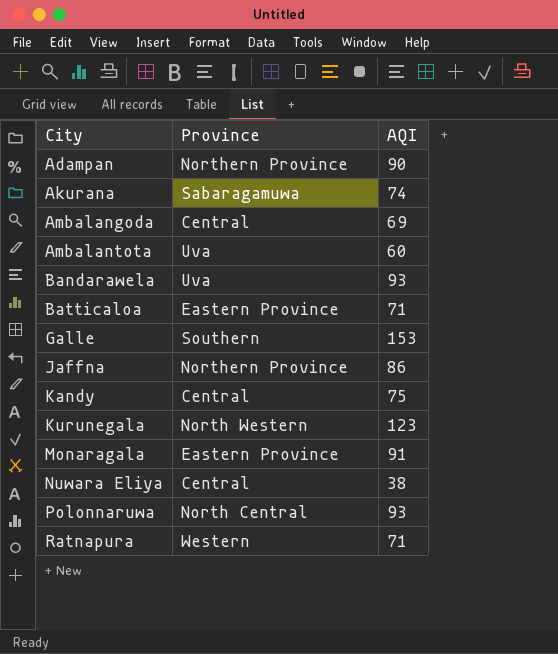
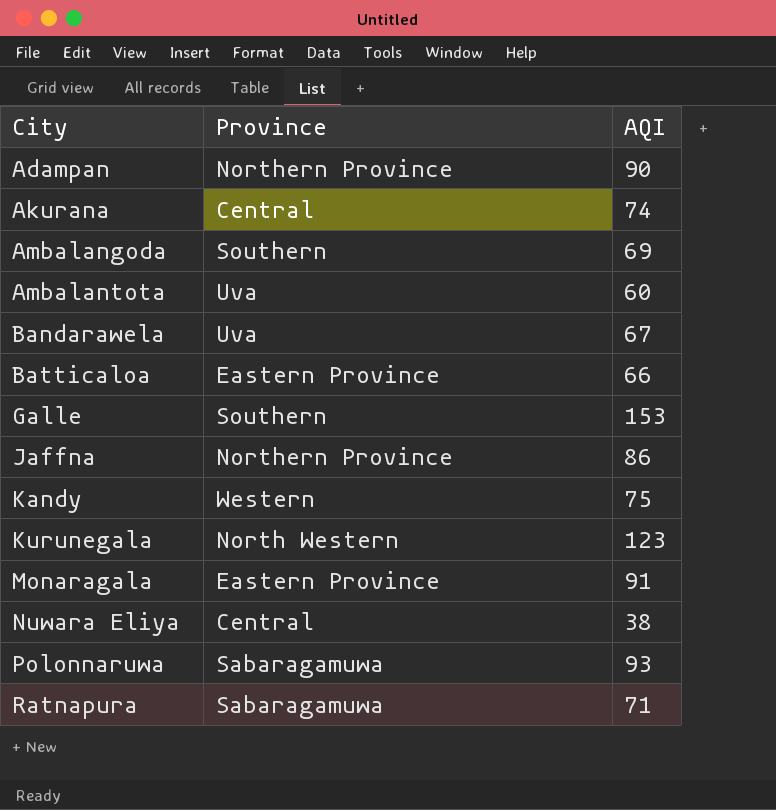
Akurana | Province: Sabaragamuwa -> Central
Ambalangoda | Province: Central -> Southern
Bandarawela | AQI: 93 -> 67
Batticaloa | AQI: 71 -> 66
Kandy | Province: Central -> Western
Polonnaruwa | Province: North Central -> Sabaragamuwa
Ratnapura | Province: Western -> Sabaragamuwa

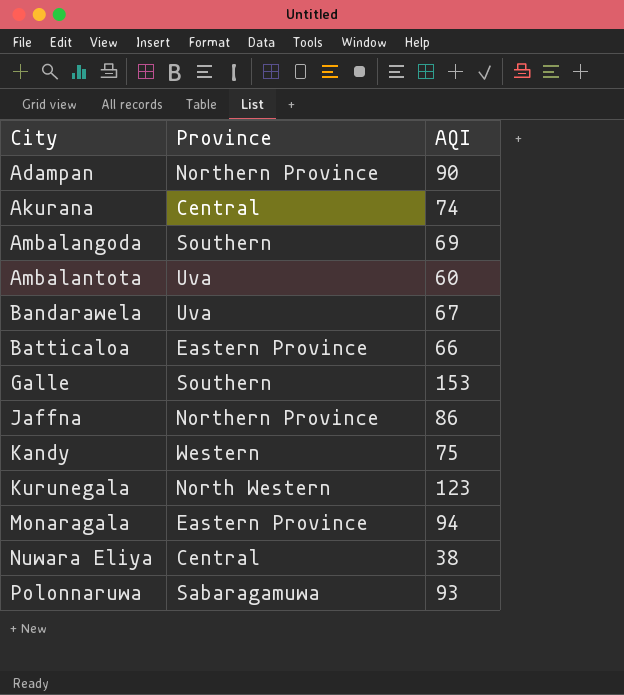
row Ratnapura: Sabaragamuwa | 71 -> none
Monaragala | AQI: 91 -> 94

